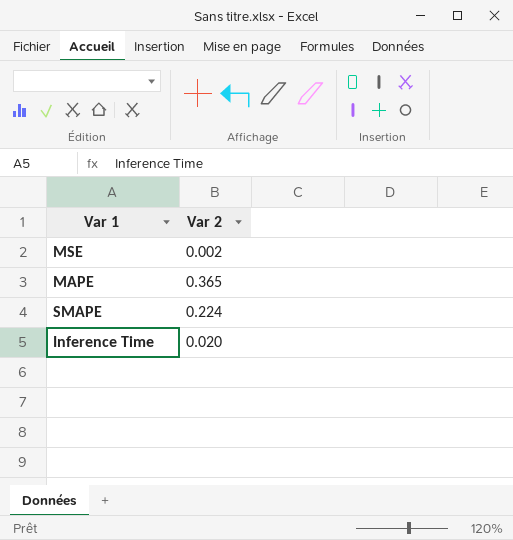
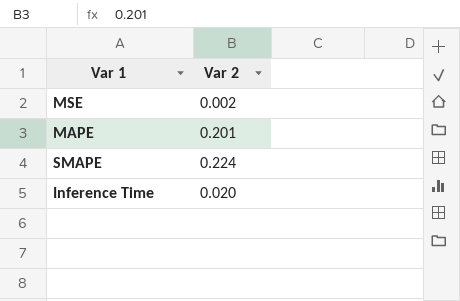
MAPE | Var 2: 0.365 -> 0.201

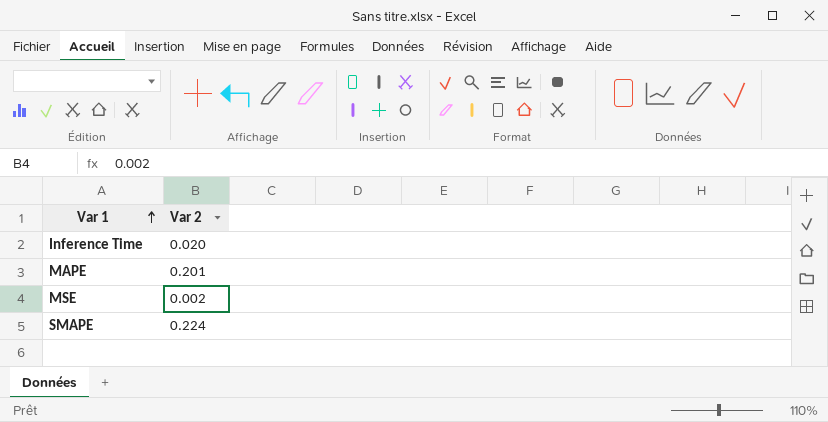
row order: none -> Var 1 ascending

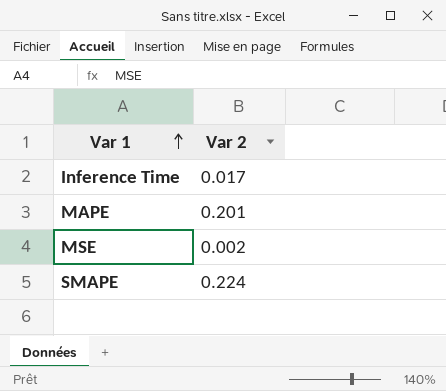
Inference Time | Var 2: 0.020 -> 0.017

